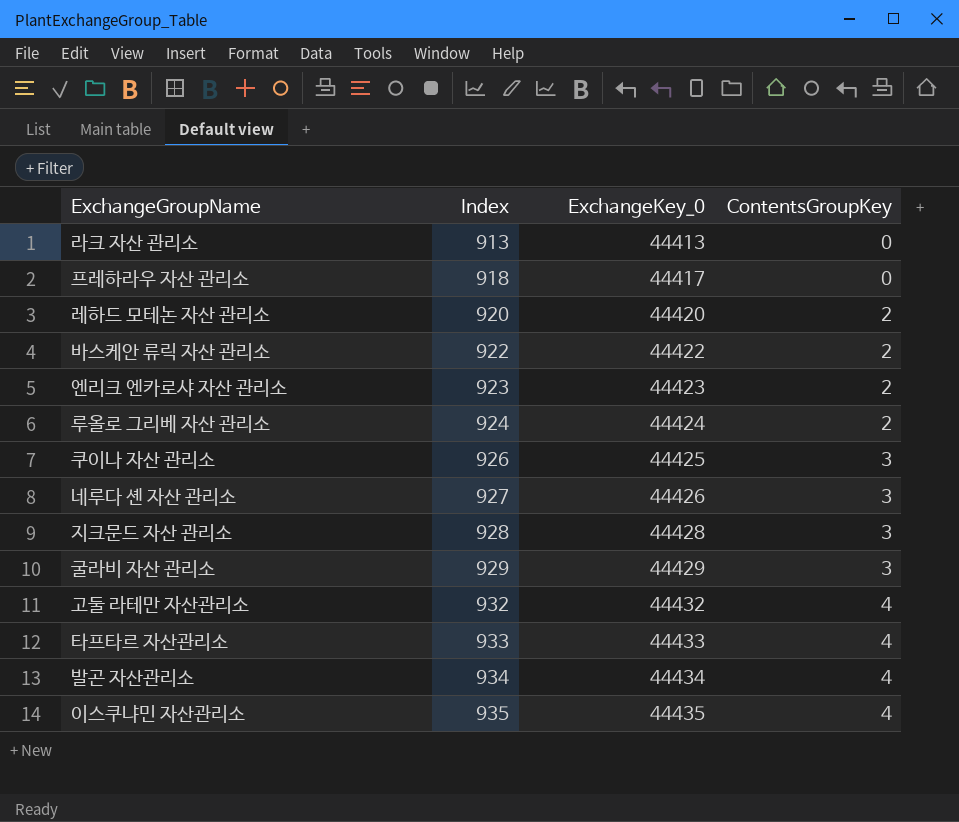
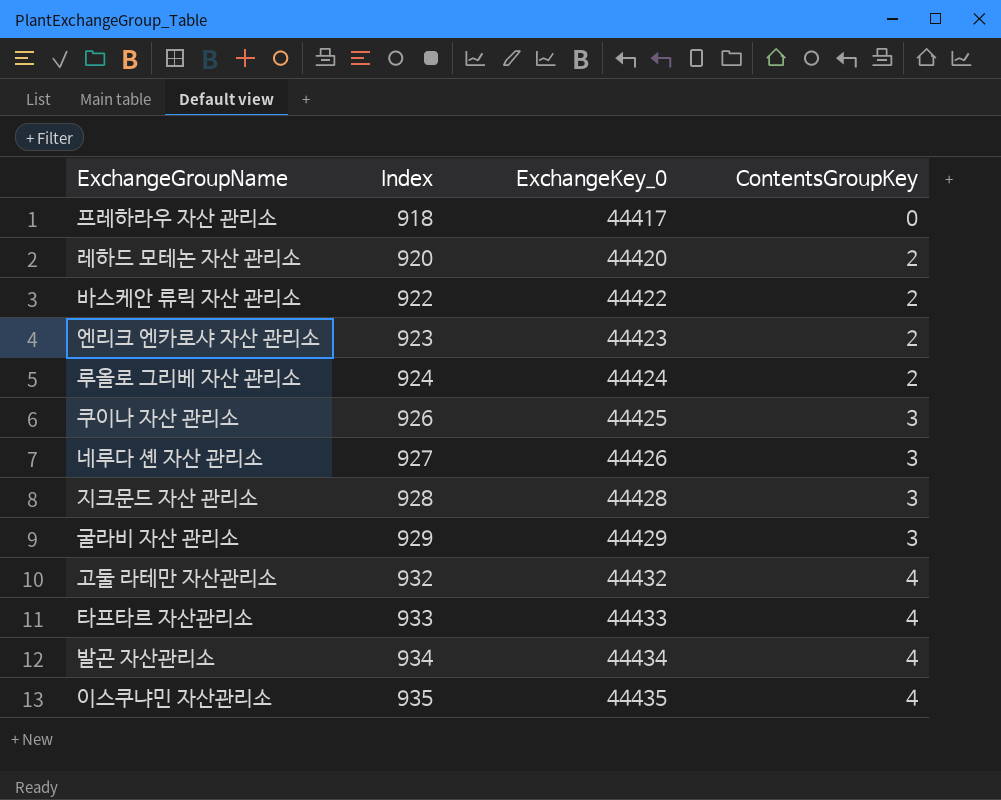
row 라크 자산 관리소: 913 | 44413 | 0 -> none

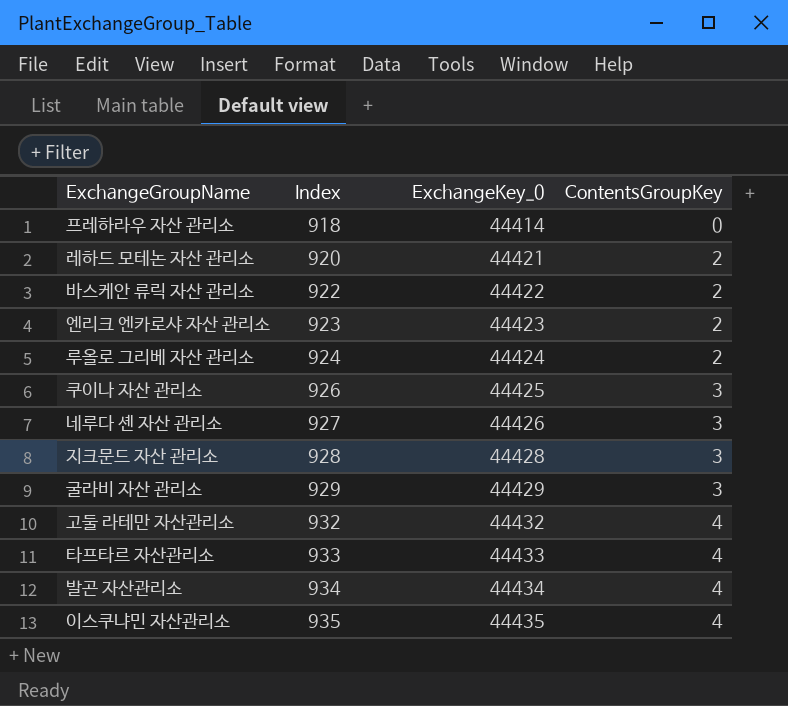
프레하라우 자산 관리소 | ExchangeKey_0: 44417 -> 44414
레하드 모테논 자산 관리소 | ExchangeKey_0: 44420 -> 44421

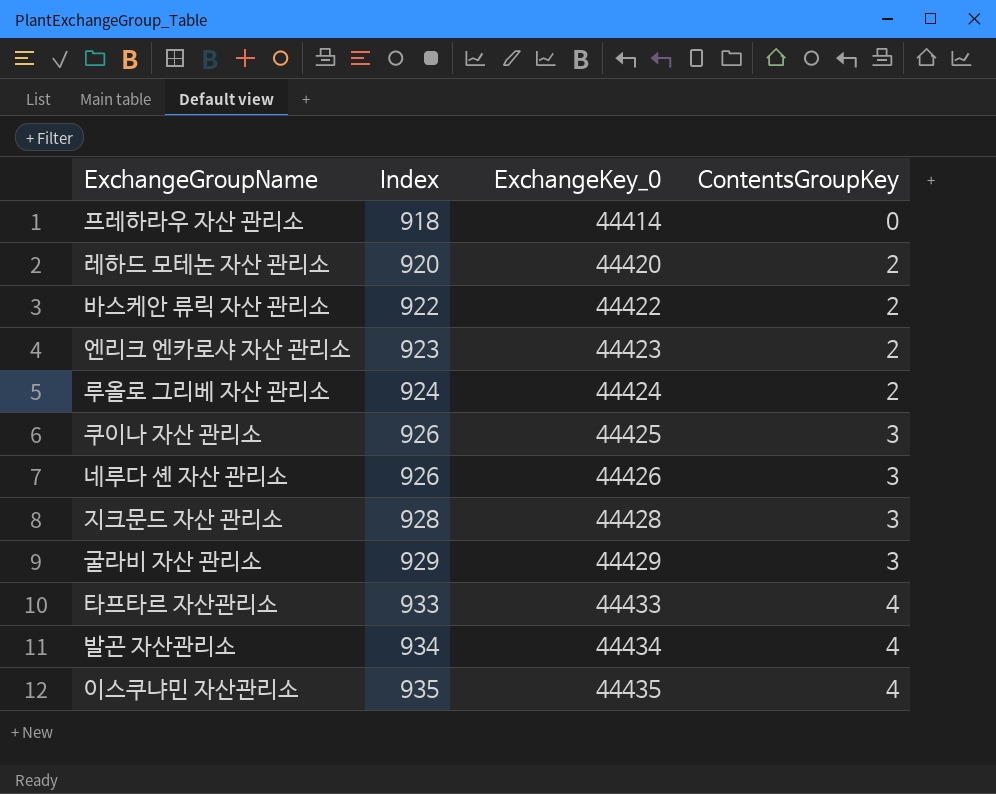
row 고둘 라테만 자산관리소: 932 | 44432 | 4 -> none
레하드 모테논 자산 관리소 | ExchangeKey_0: 44421 -> 44420
네루다 셴 자산 관리소 | Index: 927 -> 926

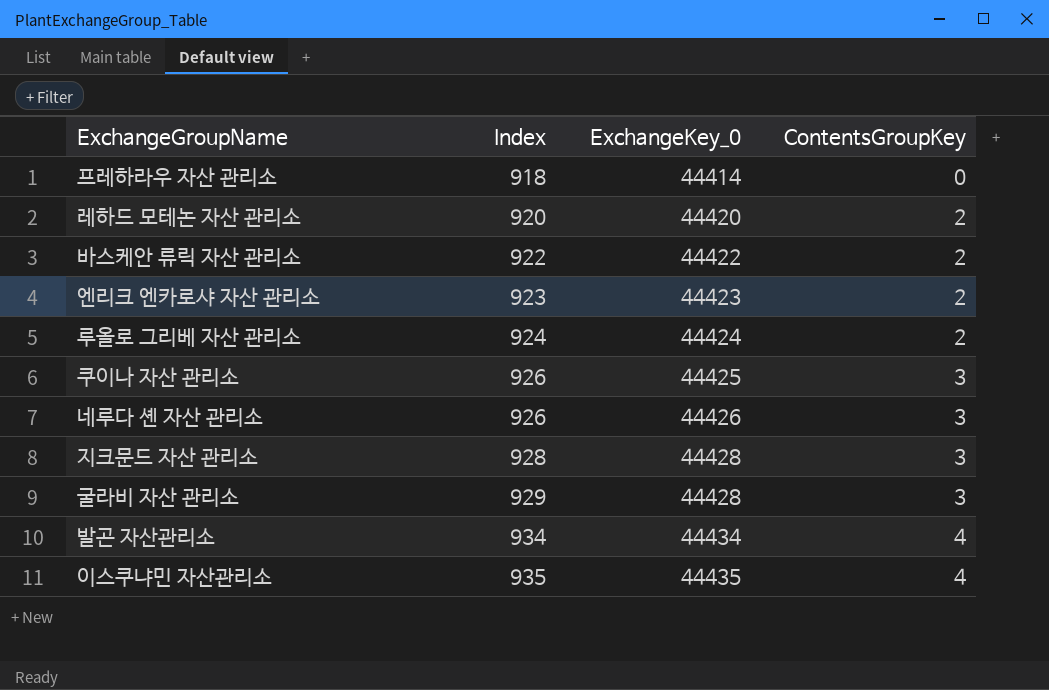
row 타프타르 자산관리소: 933 | 44433 | 4 -> none
굴라비 자산 관리소 | ExchangeKey_0: 44429 -> 44428

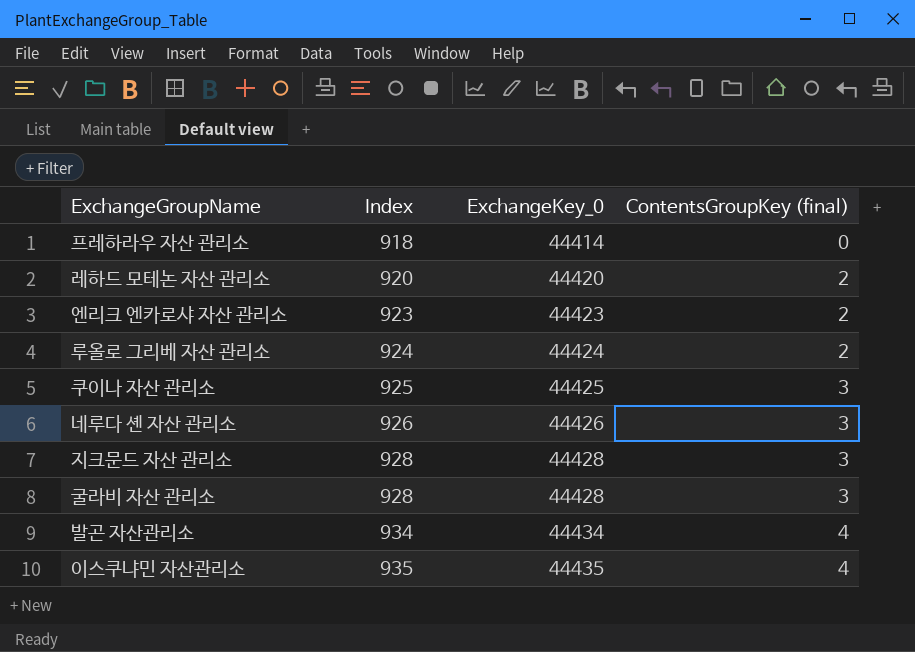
column name: ContentsGroupKey -> ContentsGroupKey (final)
row 바스케안 류릭 자산 관리소: 922 | 44422 | 2 -> none
쿠이나 자산 관리소 | Index: 926 -> 925
굴라비 자산 관리소 | Index: 929 -> 928

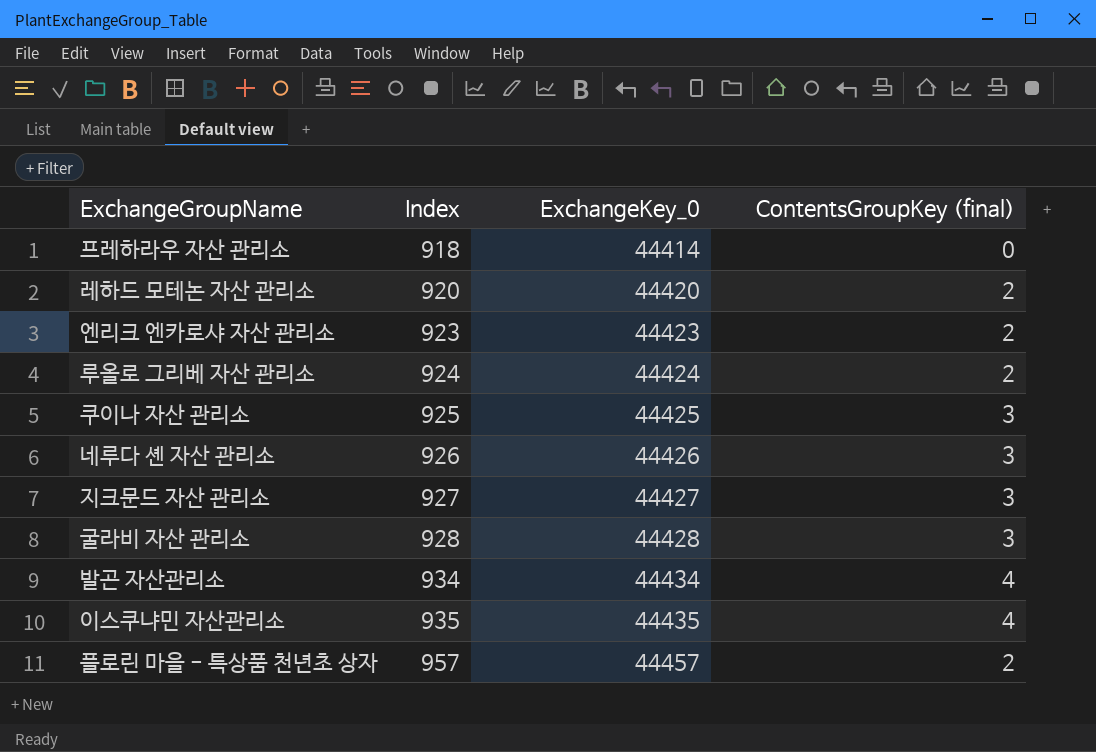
지크문드 자산 관리소 | Index: 928 -> 927
지크문드 자산 관리소 | ExchangeKey_0: 44428 -> 44427
row 플로린 마을 - 특상품 천년초 상자: none -> 957 | 44457 | 2

